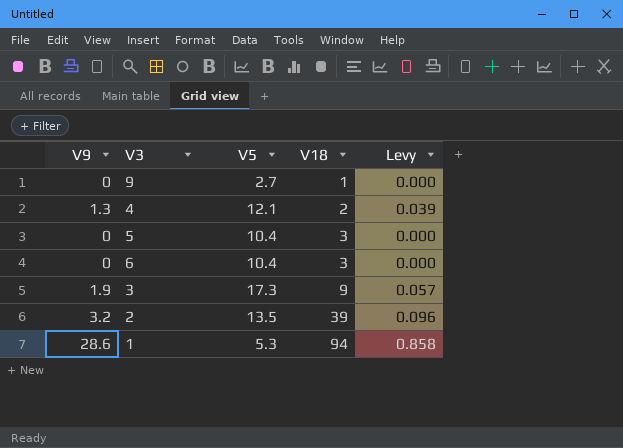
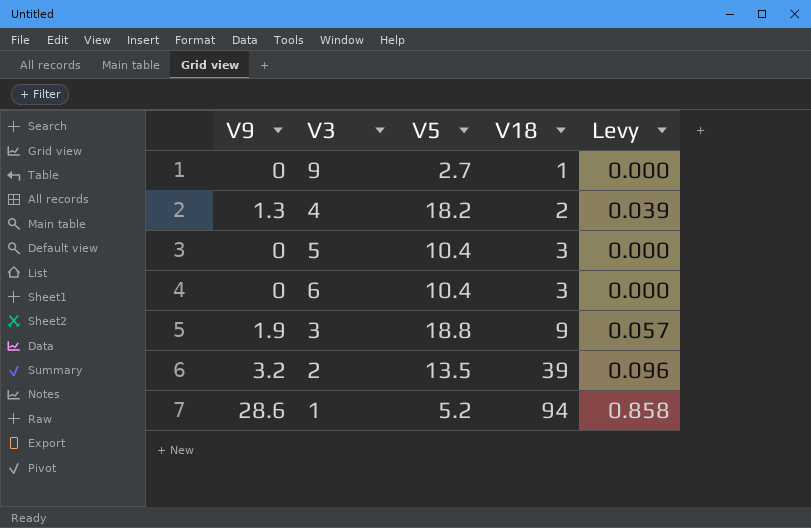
4 | V5: 12.1 -> 18.2
3 | V5: 17.3 -> 18.8
1 | V5: 5.3 -> 5.2

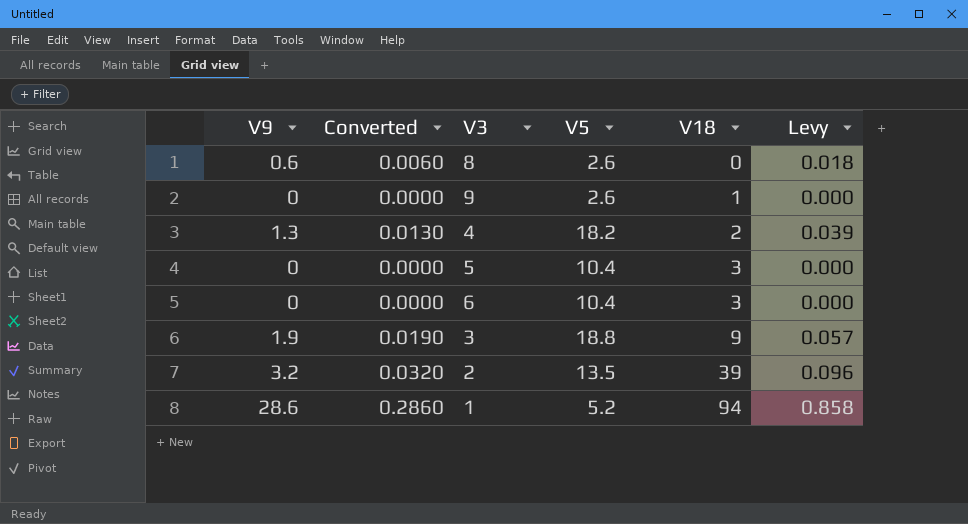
column Converted | formula: none -> [V9] * 0.01
row 8: none -> 0.6 | 0.0060 | 2.6 | 0 | 0.018
9 | V5: 2.7 -> 2.6

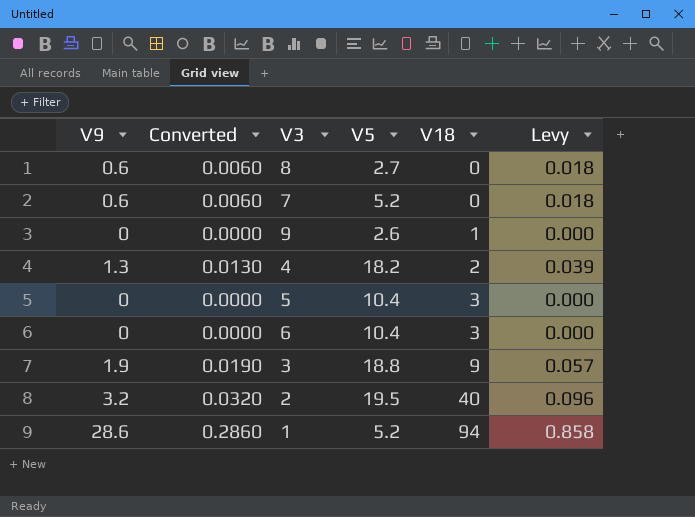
8 | V5: 2.6 -> 2.7
row 7: none -> 0.6 | 0.0060 | 5.2 | 0 | 0.018
2 | V5: 13.5 -> 19.5
2 | V18: 39 -> 40

